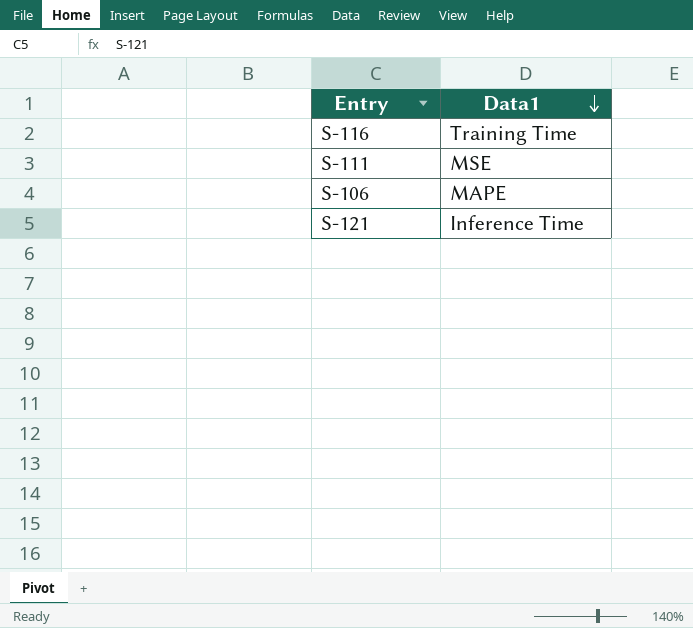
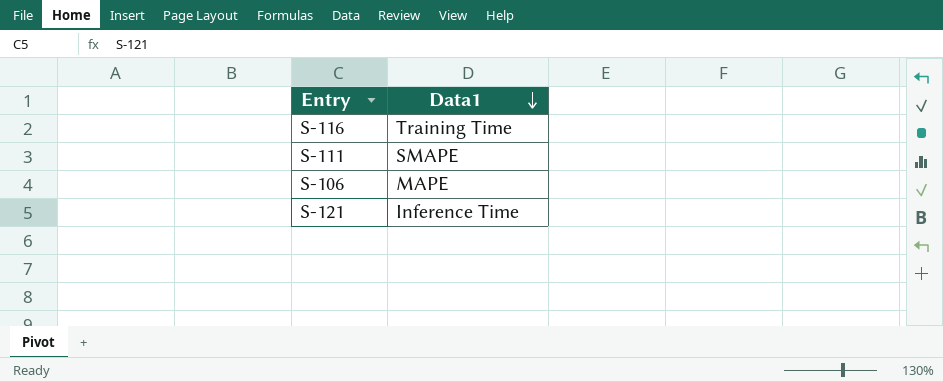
S-111 | Data1: MSE -> SMAPE

